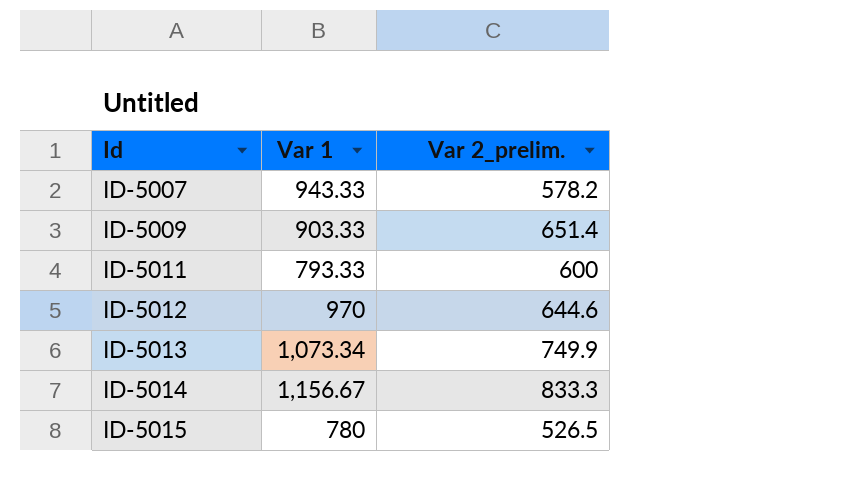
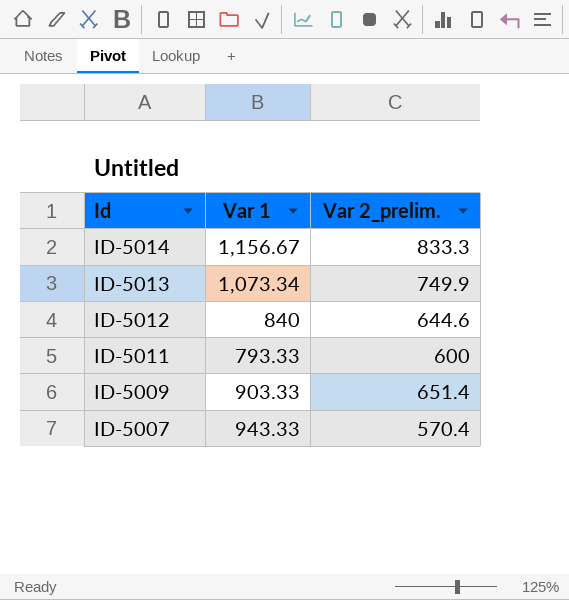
row order: Id ascending -> Id descending
row ID-5015: 780 | 526.5 -> none
ID-5012 | Var 1: 970 -> 840
ID-5007 | Var 2_prelim.: 578.2 -> 570.4

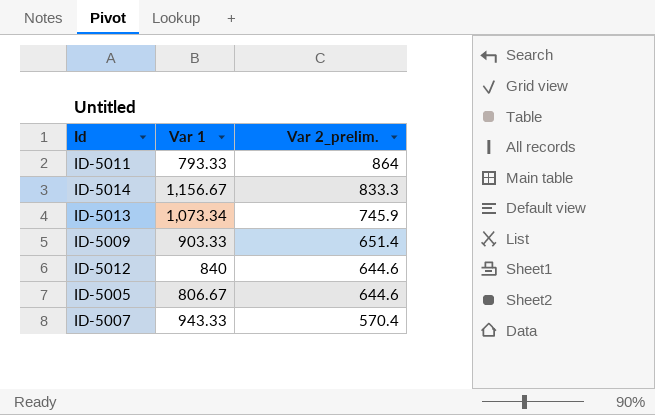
row order: Id descending -> Var 2_prelim. descending
ID-5011 | Var 2_prelim.: 600 -> 864
ID-5013 | Var 2_prelim.: 749.9 -> 745.9
row ID-5005: none -> 806.67 | 644.6

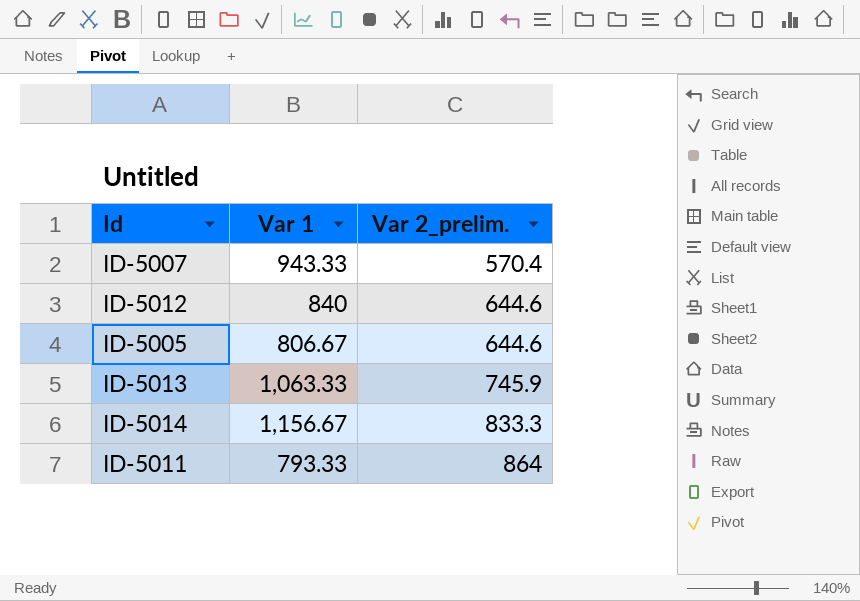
row order: Var 2_prelim. descending -> Var 2_prelim. ascending
row ID-5009: 903.33 | 651.4 -> none
ID-5013 | Var 1: 1,073.34 -> 1,063.33

